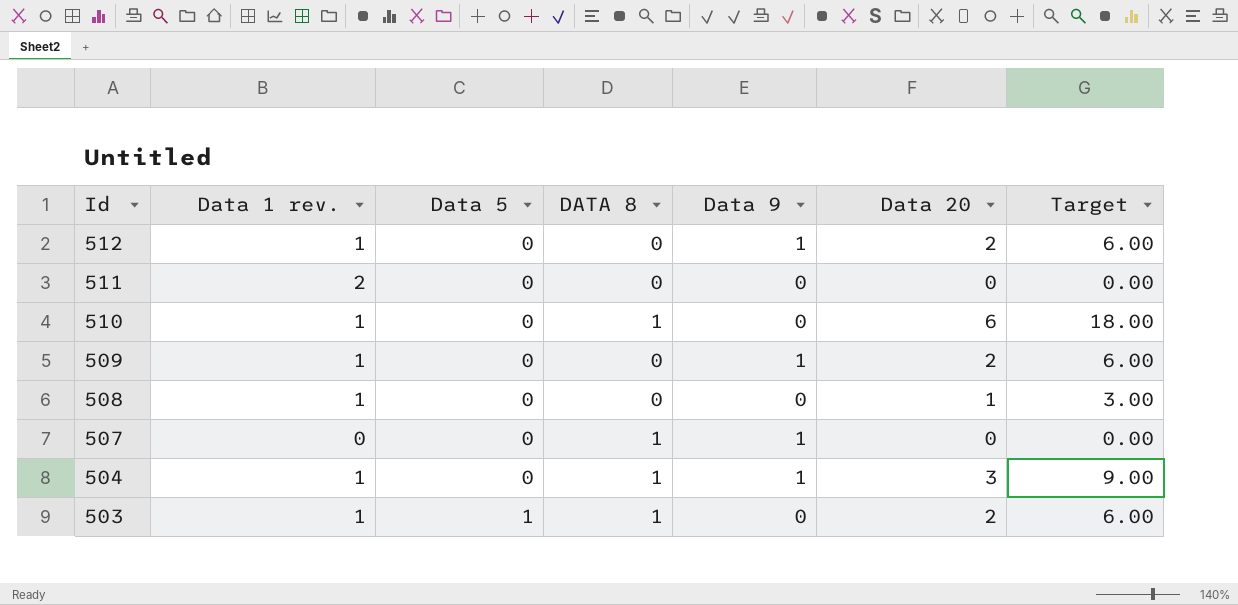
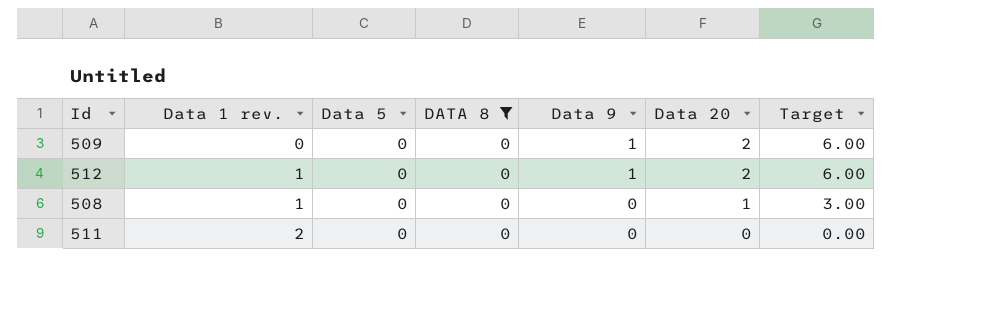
filter: none -> DATA 8 = 0
row order: Id descending -> Data 1 rev. ascending
509 | Data 1 rev.: 1 -> 0

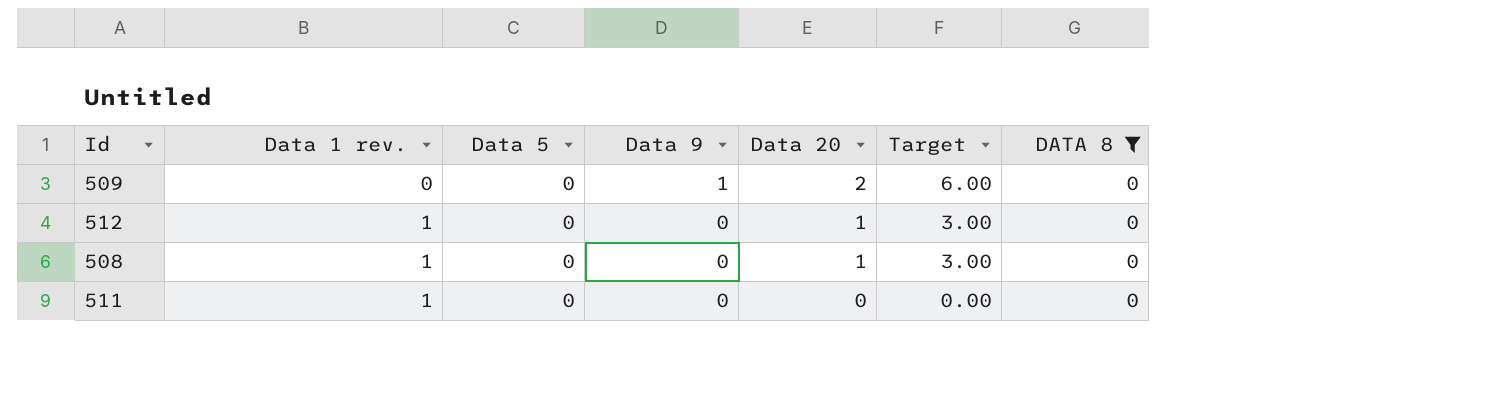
column DATA 8 | position: 4 -> 7
512 | Data 9: 1 -> 0
512 | Data 20: 2 -> 1
512 | Target: 6.00 -> 3.00
511 | Data 1 rev.: 2 -> 1

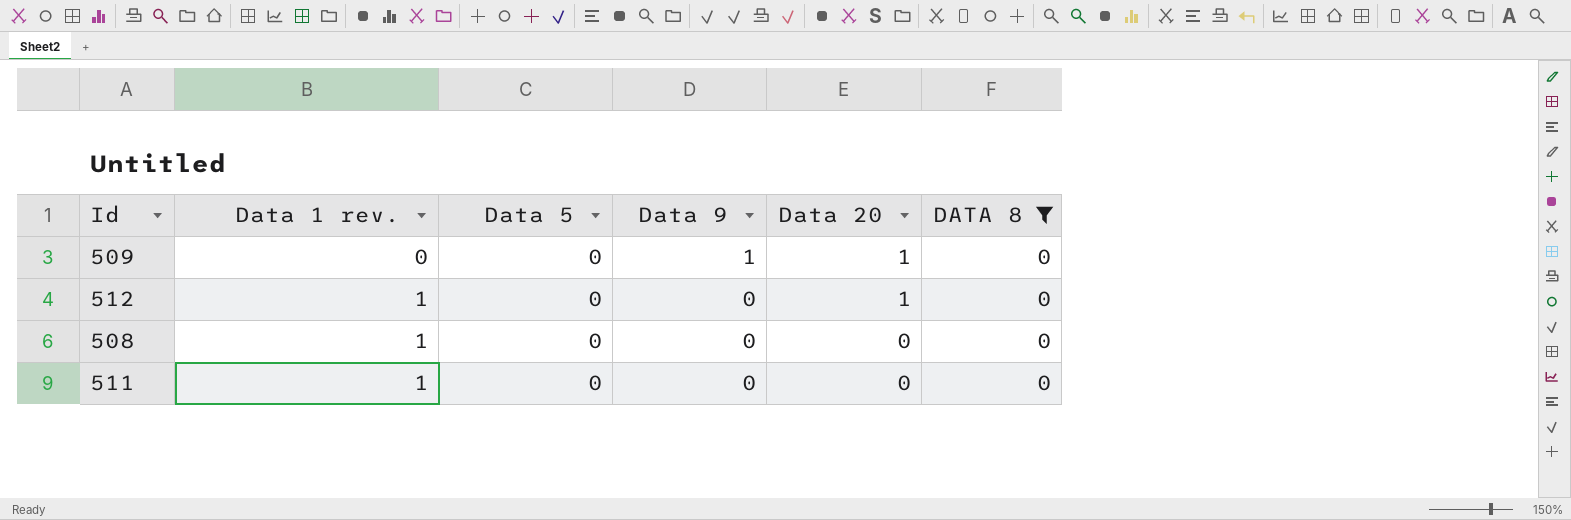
column Target | formula: [Data 20] * 3 -> none
509 | Data 20: 2 -> 1
508 | Data 20: 1 -> 0

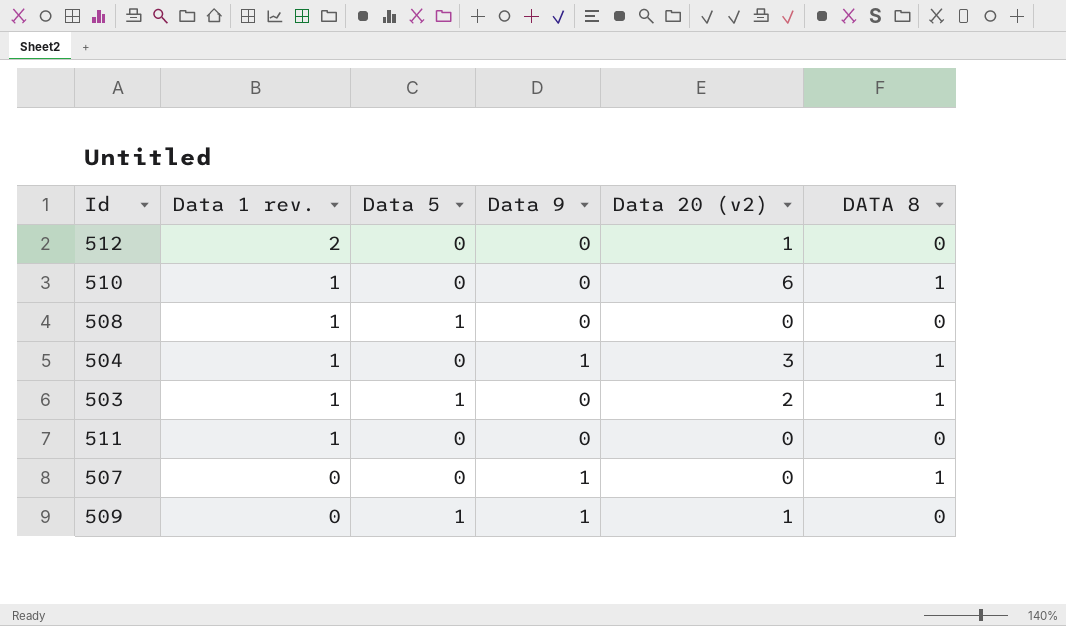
filter: DATA 8 = 0 -> none
row order: Data 1 rev. ascending -> Data 1 rev. descending
column name: Data 20 -> Data 20 (v2)
512 | Data 1 rev.: 1 -> 2
508 | Data 5: 0 -> 1
509 | Data 5: 0 -> 1

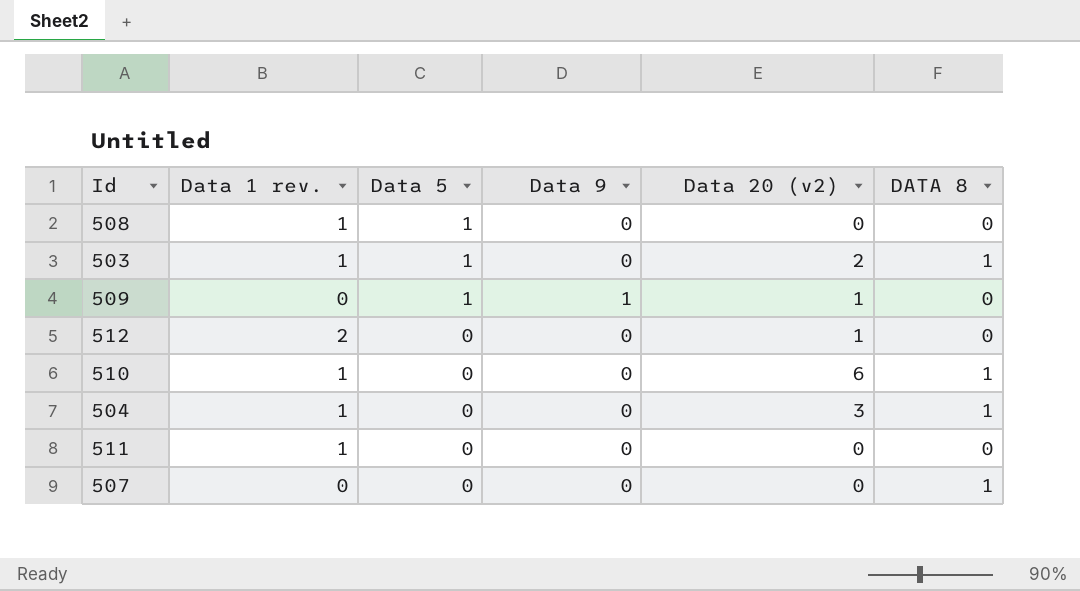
row order: Data 1 rev. descending -> Data 5 descending
504 | Data 9: 1 -> 0
507 | Data 9: 1 -> 0

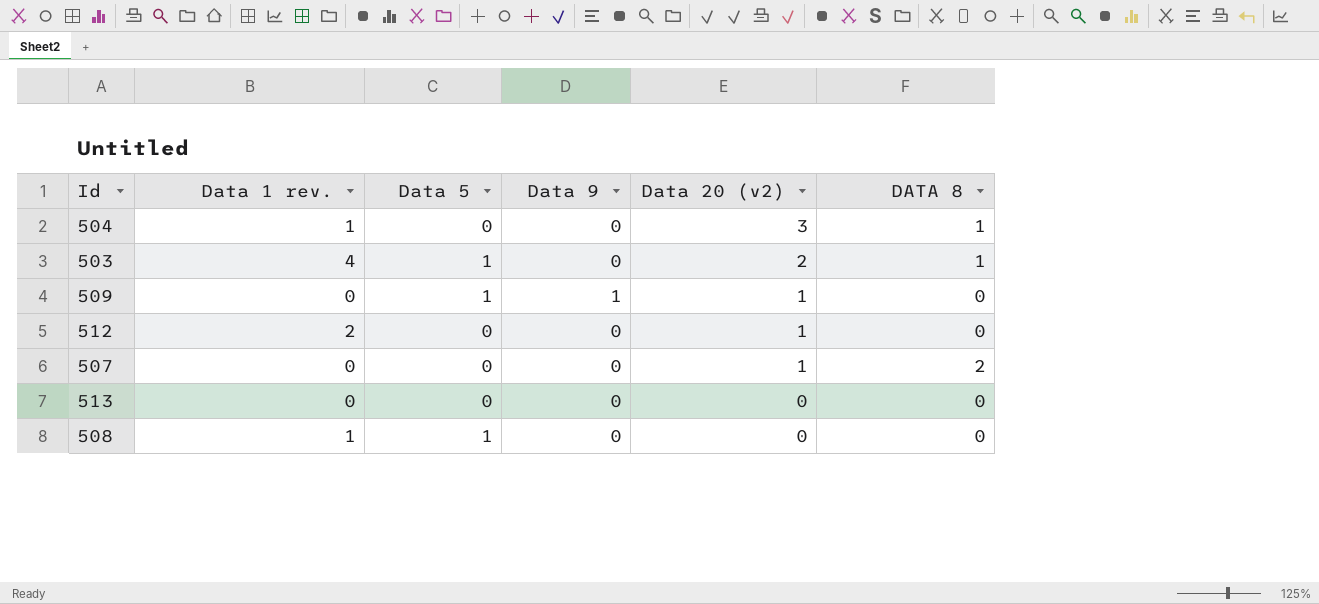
row order: Data 5 descending -> Data 20 (v2) descending
row 510: 1 | 0 | 0 | 6 | 1 -> none
row 511: 1 | 0 | 0 | 0 | 0 -> none
503 | Data 1 rev.: 1 -> 4
507 | Data 20 (v2): 0 -> 1
507 | DATA 8: 1 -> 2
row 513: none -> 0 | 0 | 0 | 0 | 0

